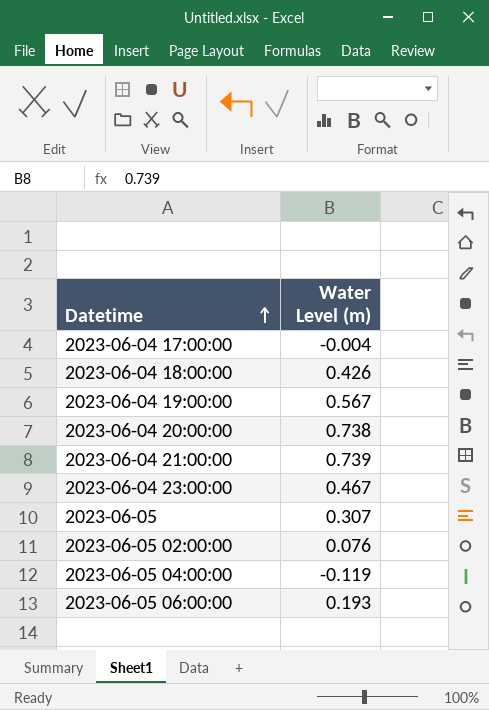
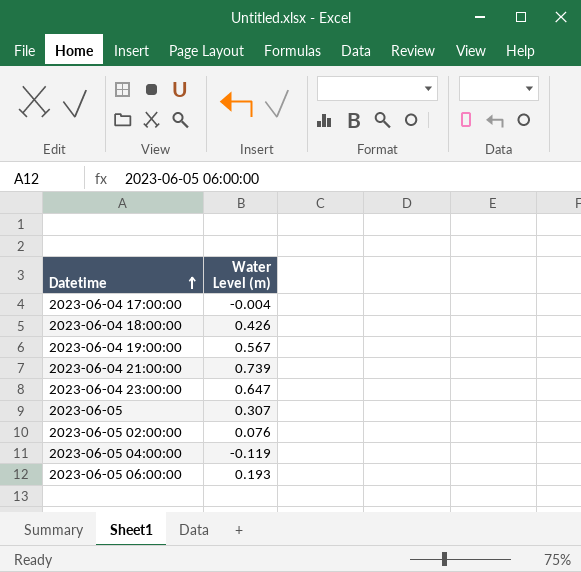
row 2023-06-04 20:00:00: 0.738 -> none
2023-06-04 23:00:00 | Water Level (m): 0.467 -> 0.647

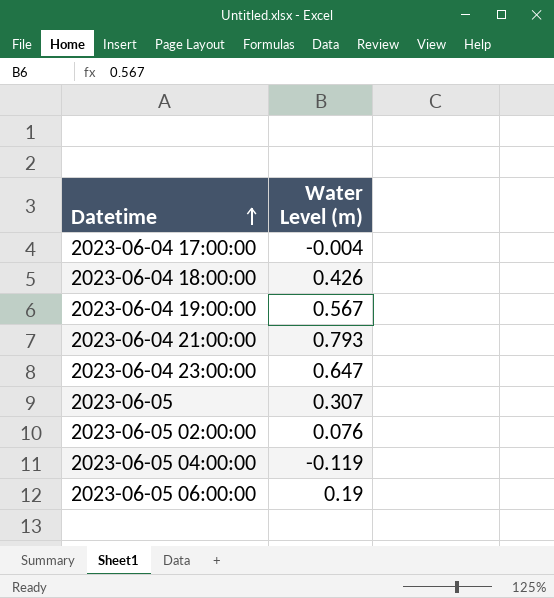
2023-06-04 21:00:00 | Water Level (m): 0.739 -> 0.793
2023-06-05 06:00:00 | Water Level (m): 0.193 -> 0.19

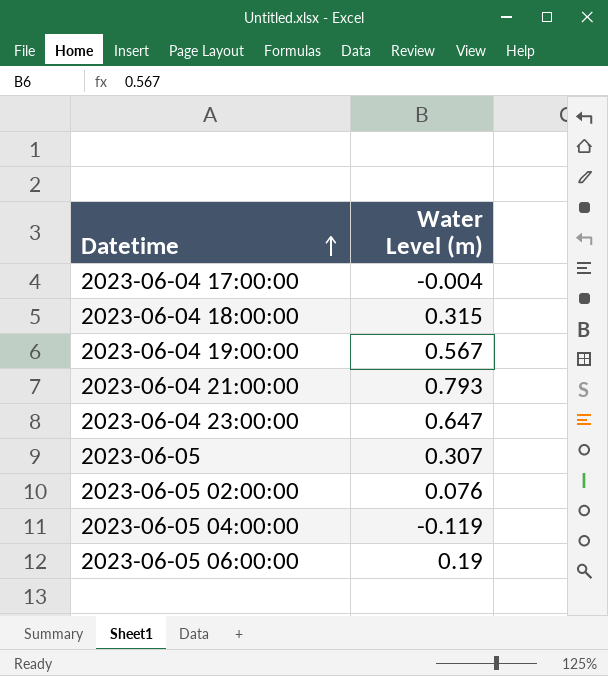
2023-06-04 18:00:00 | Water Level (m): 0.426 -> 0.315

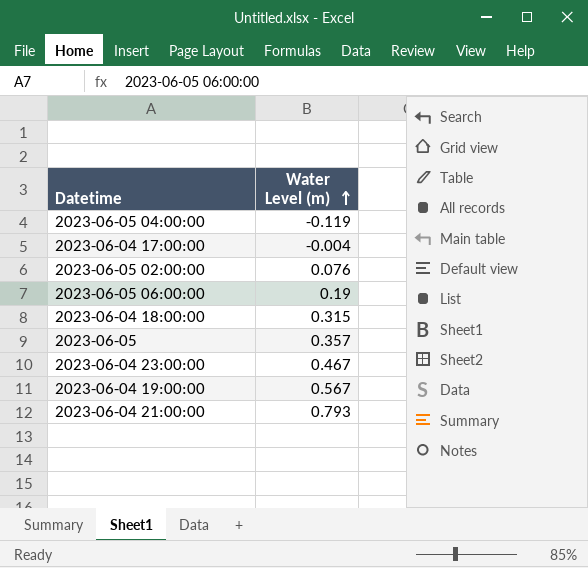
row order: Datetime ascending -> Water Level (m) ascending
2023-06-05 | Water Level (m): 0.307 -> 0.357
2023-06-04 23:00:00 | Water Level (m): 0.647 -> 0.467

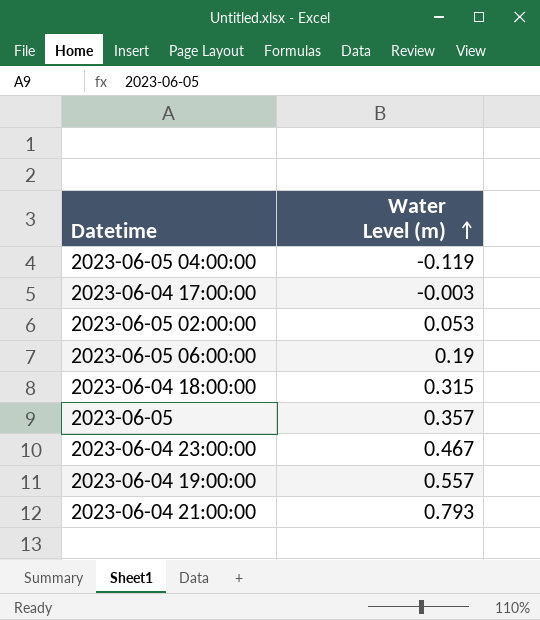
2023-06-04 17:00:00 | Water Level (m): -0.004 -> -0.003
2023-06-05 02:00:00 | Water Level (m): 0.076 -> 0.053
2023-06-04 19:00:00 | Water Level (m): 0.567 -> 0.557

